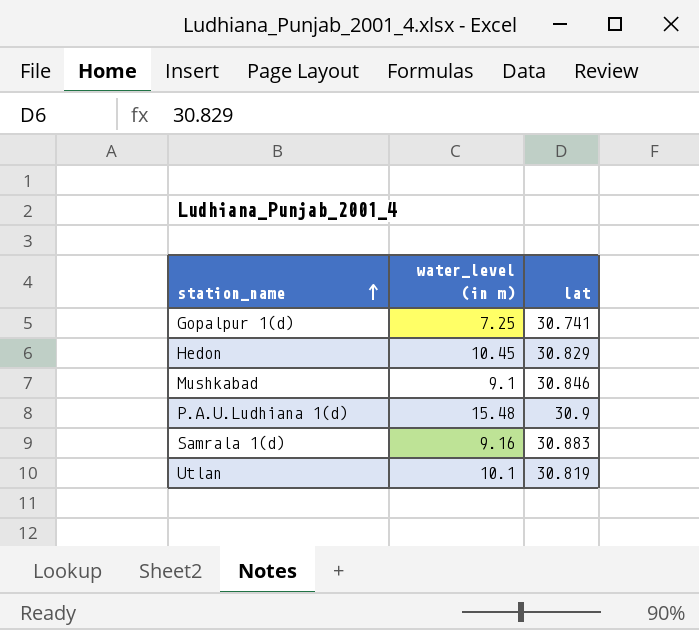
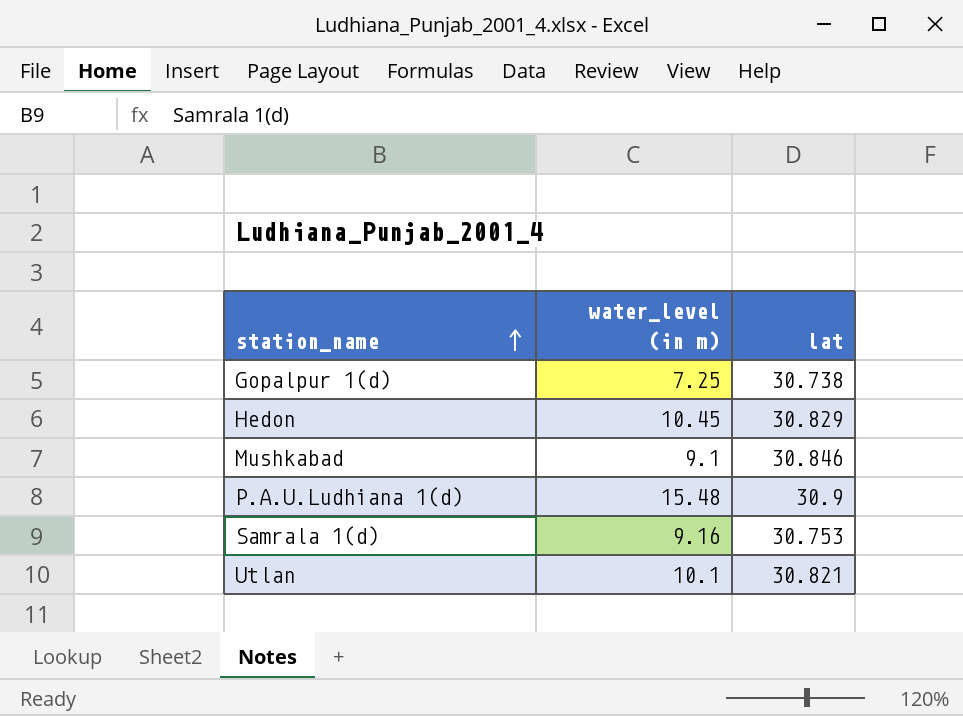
Gopalpur 1(d) | lat: 30.741 -> 30.738
Samrala 1(d) | lat: 30.883 -> 30.753
Utlan | lat: 30.819 -> 30.821

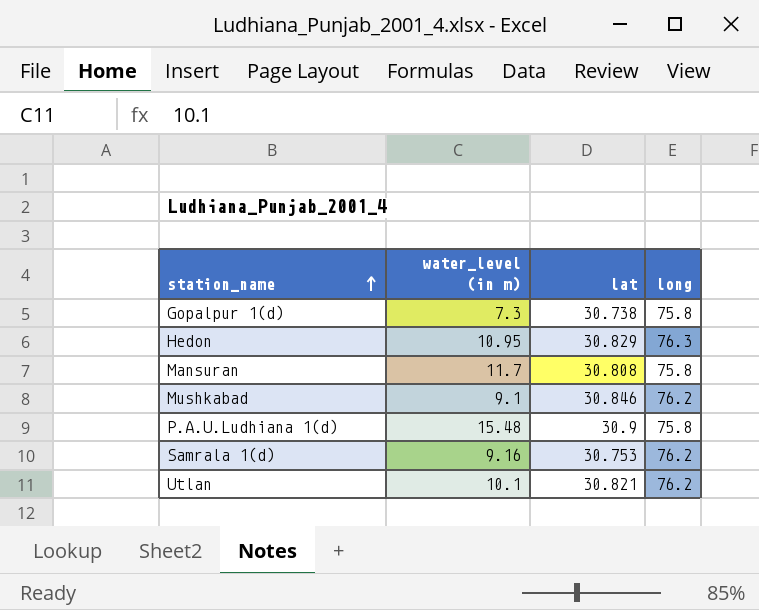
column long | position: none -> 4
Gopalpur 1(d) | water_level (in m): 7.25 -> 7.3
Hedon | water_level (in m): 10.45 -> 10.95
row Mansuran: none -> 11.7 | 30.808 | 75.8

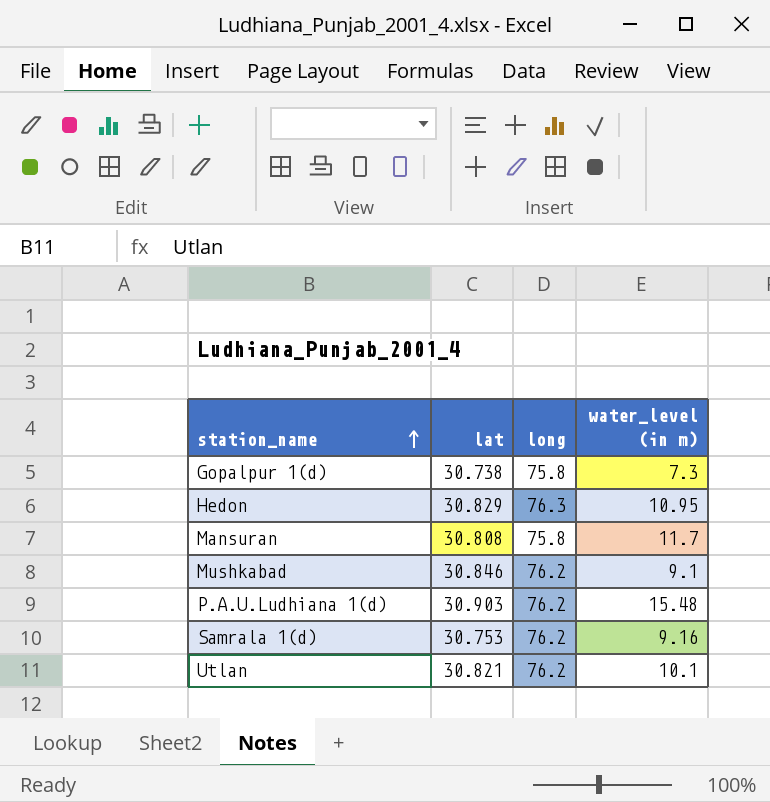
column water_level (in m) | position: 2 -> 4
P.A.U.Ludhiana 1(d) | lat: 30.9 -> 30.903
P.A.U.Ludhiana 1(d) | long: 75.8 -> 76.2

